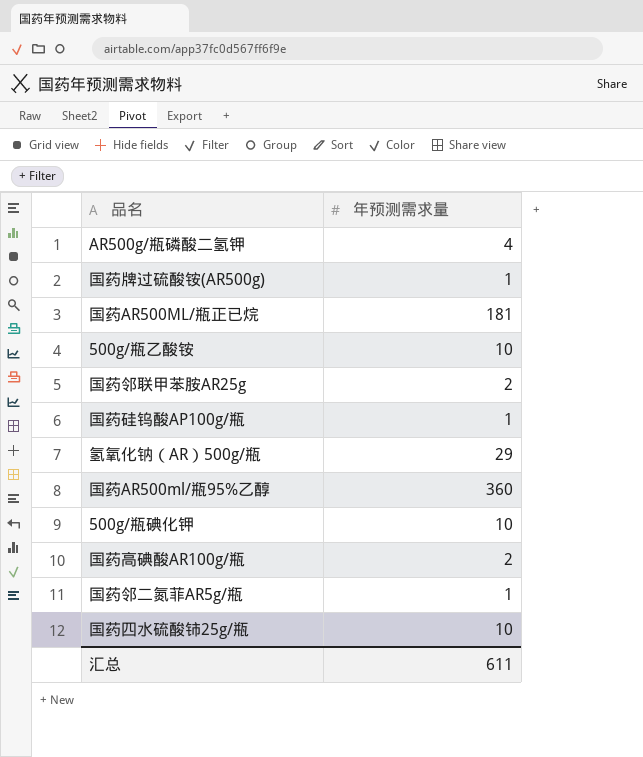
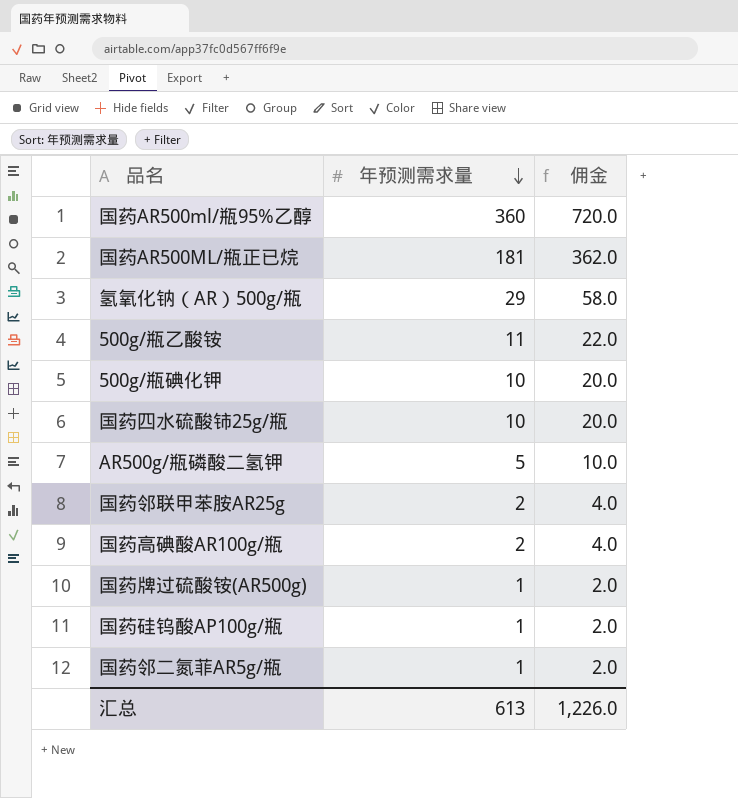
row order: none -> 年预测需求量 descending
column 佣金 | formula: none -> [年预测需求量] * 2
500g/瓶乙酸铵 | 年预测需求量: 10 -> 11
AR500g/瓶磷酸二氢钾 | 年预测需求量: 4 -> 5
汇总 | 年预测需求量: 611 -> 613

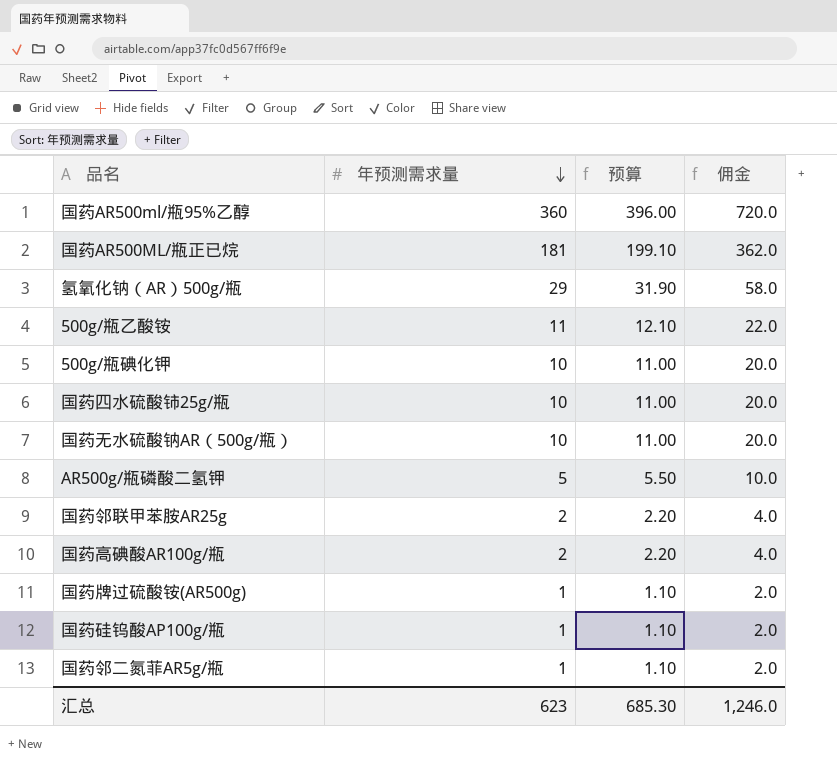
column 预算 | formula: none -> [年预测需求量] * 1.1
row 国药无水硫酸钠AR（500g/瓶）: none -> 10 | 11.00 | 20.0
汇总 | 年预测需求量: 613 -> 623
汇总 | 佣金: 1,226.0 -> 1,246.0

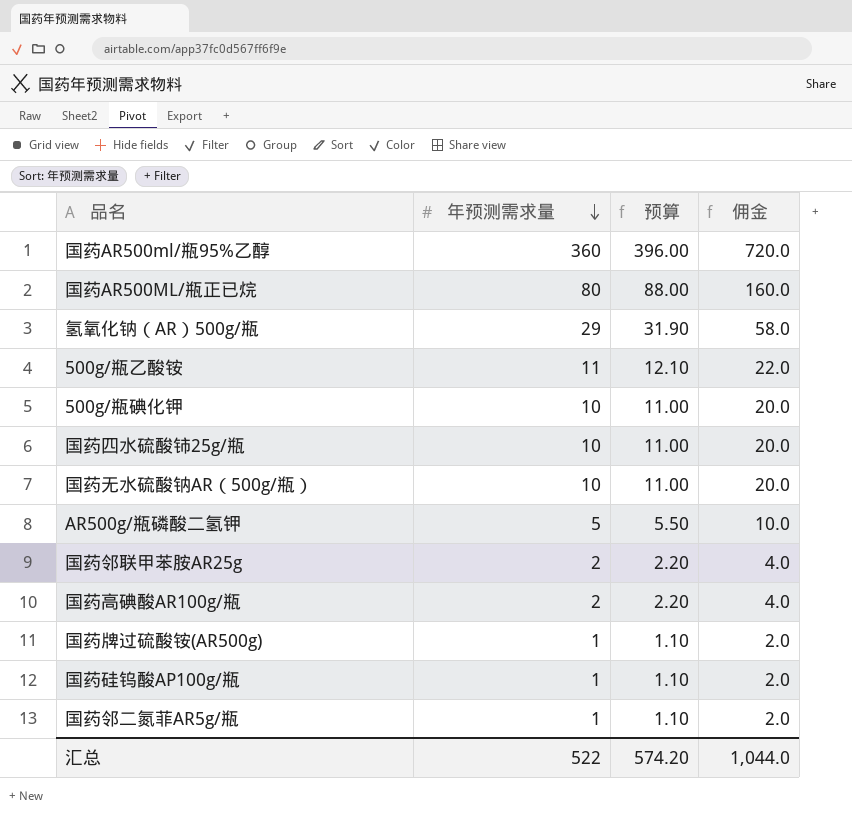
国药AR500ML/瓶正已烷 | 年预测需求量: 181 -> 80
国药AR500ML/瓶正已烷 | 预算: 199.10 -> 88.00
国药AR500ML/瓶正已烷 | 佣金: 362.0 -> 160.0
汇总 | 年预测需求量: 623 -> 522
汇总 | 预算: 685.30 -> 574.20
汇总 | 佣金: 1,246.0 -> 1,044.0

